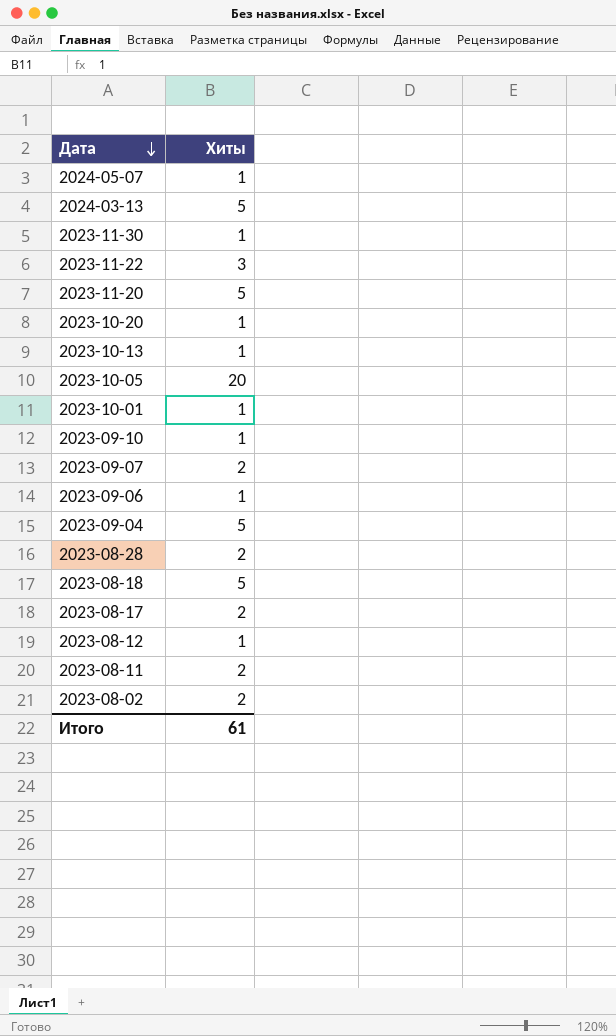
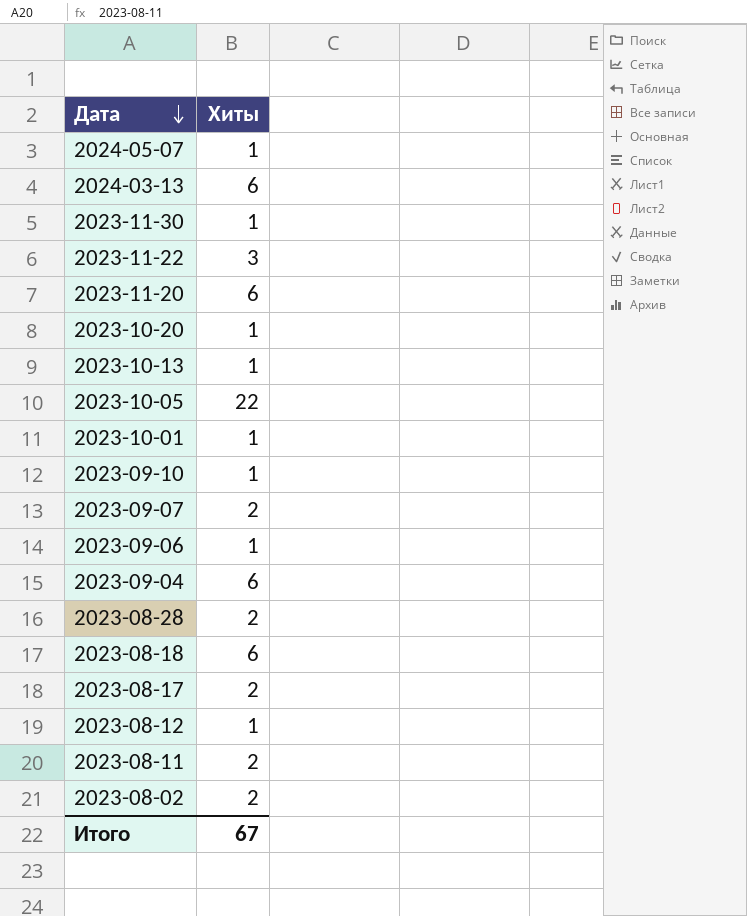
2024-03-13 | Хиты: 5 -> 6
2023-11-20 | Хиты: 5 -> 6
2023-10-05 | Хиты: 20 -> 22
2023-09-04 | Хиты: 5 -> 6
2023-08-18 | Хиты: 5 -> 6
Итого | Хиты: 61 -> 67

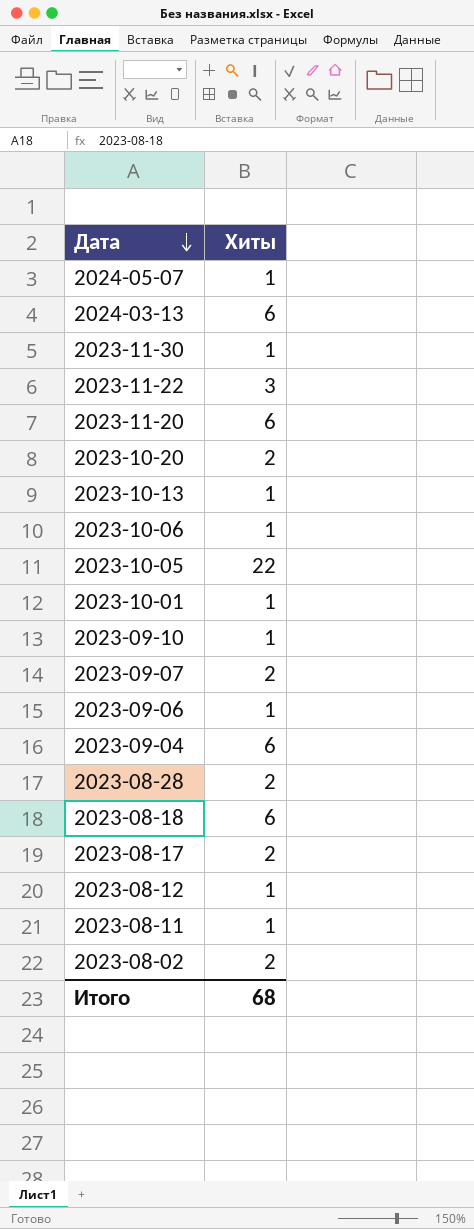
2023-10-20 | Хиты: 1 -> 2
row 2023-10-06: none -> 1
2023-08-11 | Хиты: 2 -> 1
Итого | Хиты: 67 -> 68

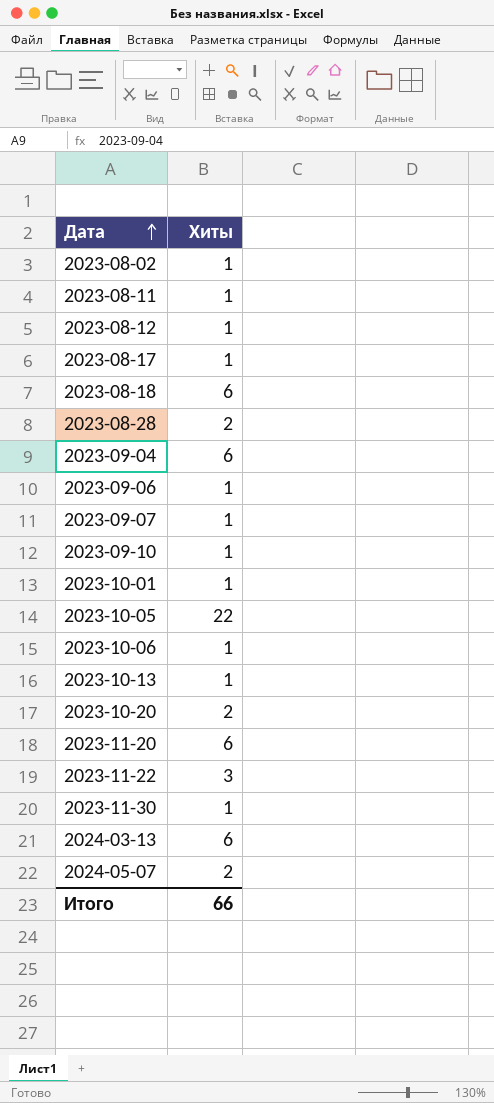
row order: Дата descending -> Дата ascending
2023-08-02 | Хиты: 2 -> 1
2023-08-17 | Хиты: 2 -> 1
2023-09-07 | Хиты: 2 -> 1
2024-05-07 | Хиты: 1 -> 2
Итого | Хиты: 68 -> 66

